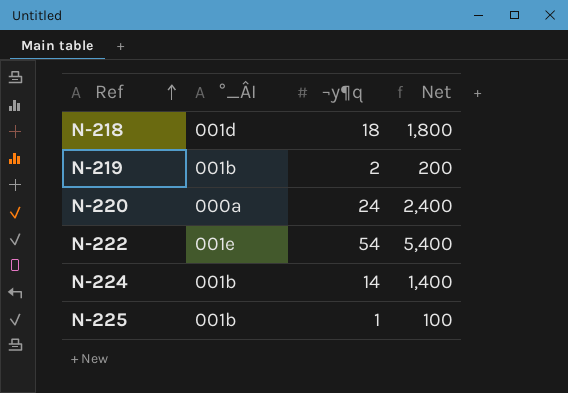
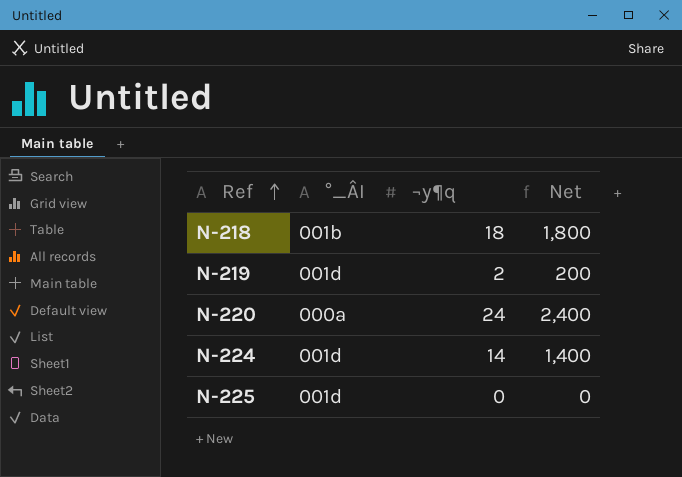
row N-222: 001e | 54 | 5,400 -> none
N-218 | °_ÂI: 001d -> 001b
N-219 | °_ÂI: 001b -> 001d
N-224 | °_ÂI: 001b -> 001d
N-225 | °_ÂI: 001b -> 001d
N-225 | ¬y¶q: 1 -> 0
N-225 | Net: 100 -> 0

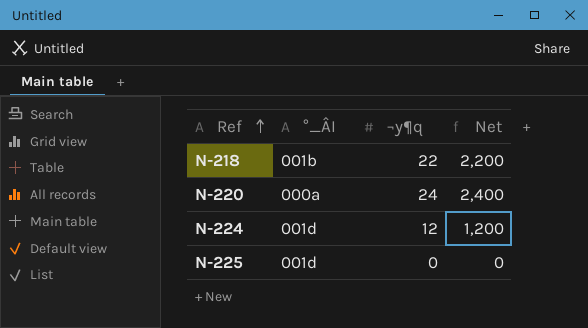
row N-219: 001d | 2 | 200 -> none
N-218 | ¬y¶q: 18 -> 22
N-218 | Net: 1,800 -> 2,200
N-224 | ¬y¶q: 14 -> 12
N-224 | Net: 1,400 -> 1,200

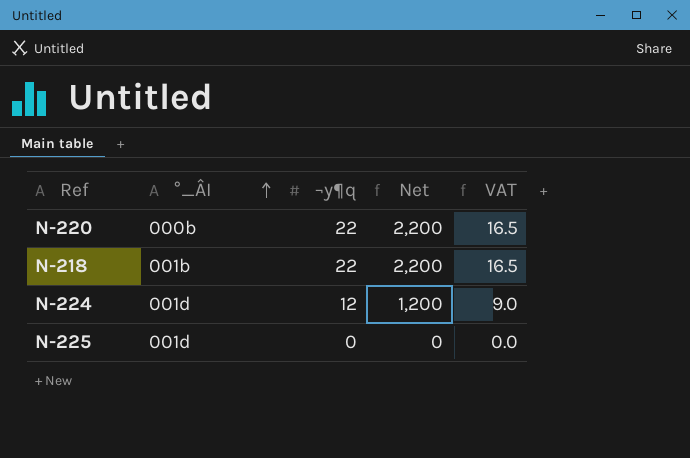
row order: Ref ascending -> °_ÂI ascending
column VAT | formula: none -> [¬y¶q] * 0.75
N-220 | °_ÂI: 000a -> 000b
N-220 | ¬y¶q: 24 -> 22
N-220 | Net: 2,400 -> 2,200

